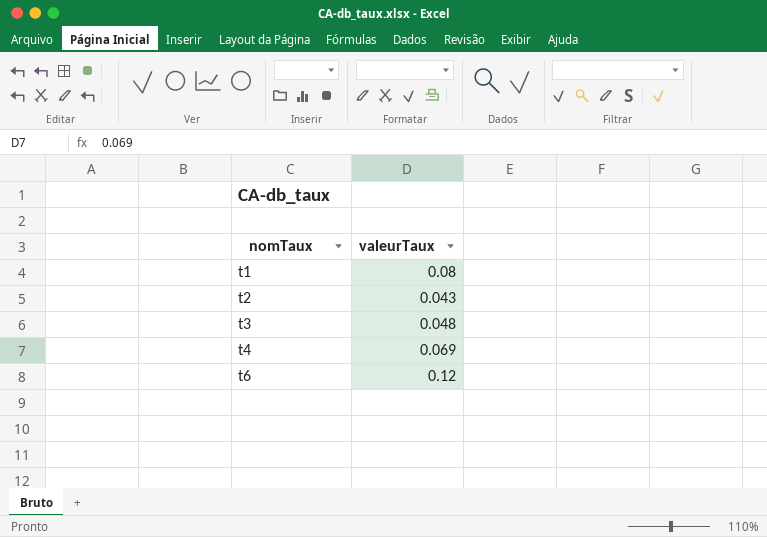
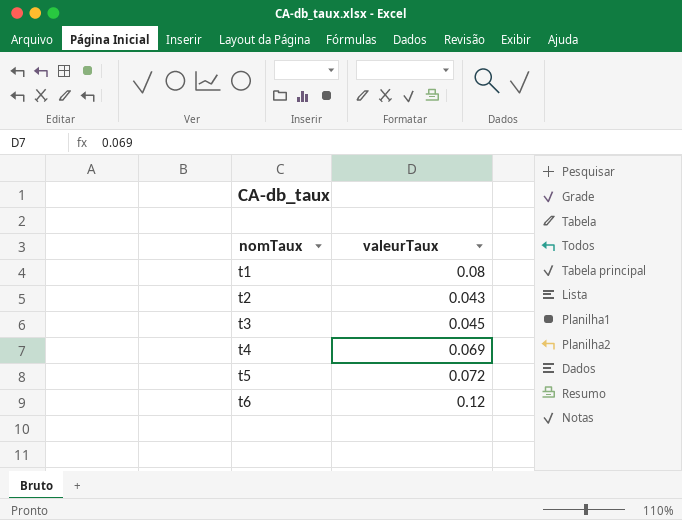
t3 | valeurTaux: 0.048 -> 0.045
row t5: none -> 0.072

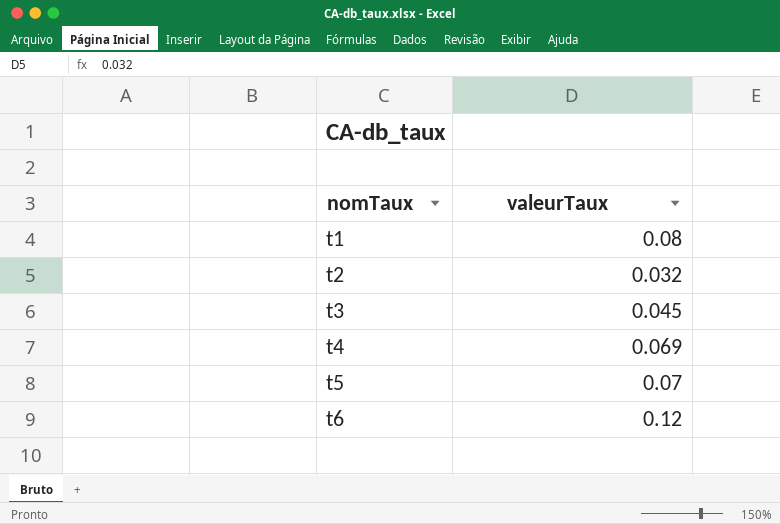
t2 | valeurTaux: 0.043 -> 0.032
t5 | valeurTaux: 0.072 -> 0.07

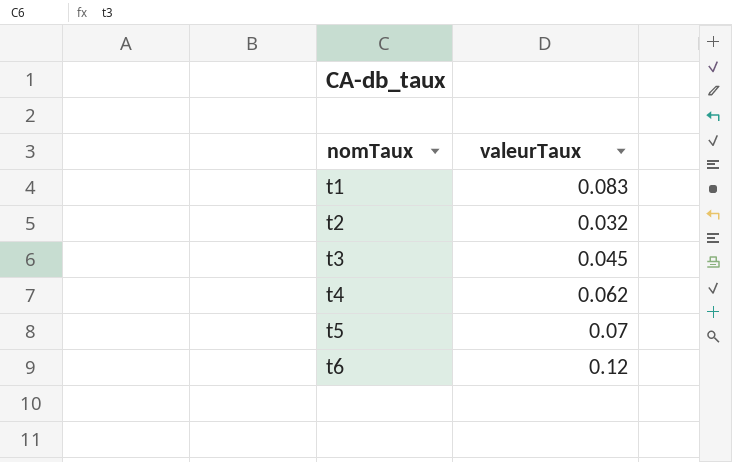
t1 | valeurTaux: 0.08 -> 0.083
t4 | valeurTaux: 0.069 -> 0.062

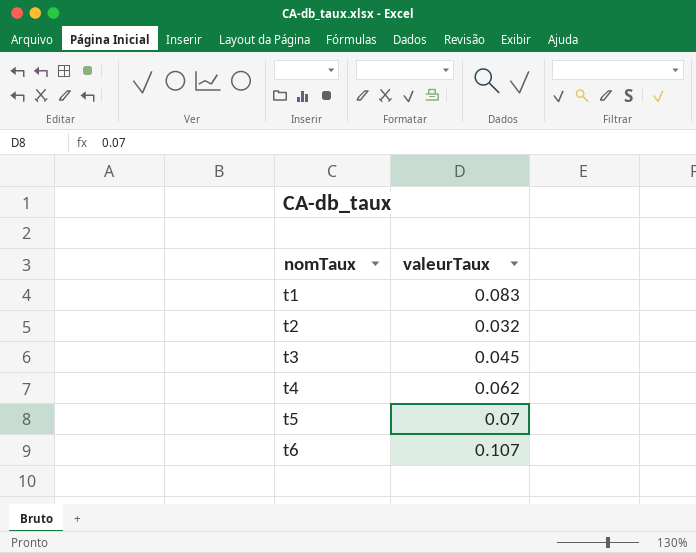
t6 | valeurTaux: 0.12 -> 0.107

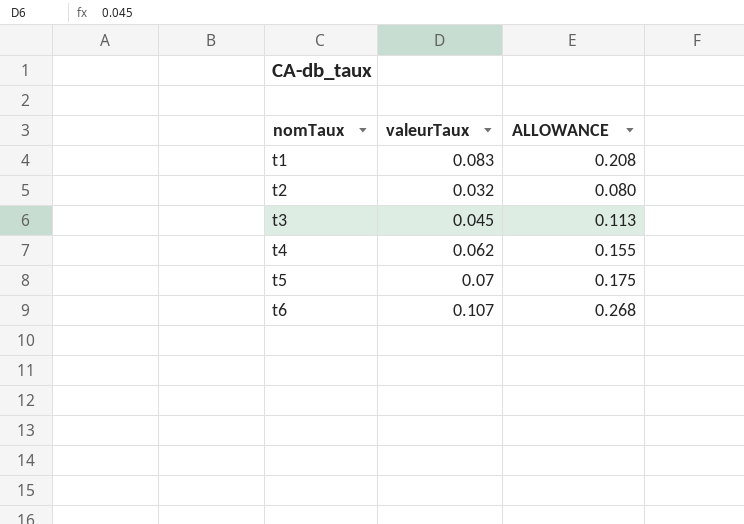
column ALLOWANCE | formula: none -> [valeurTaux] * 2.5

